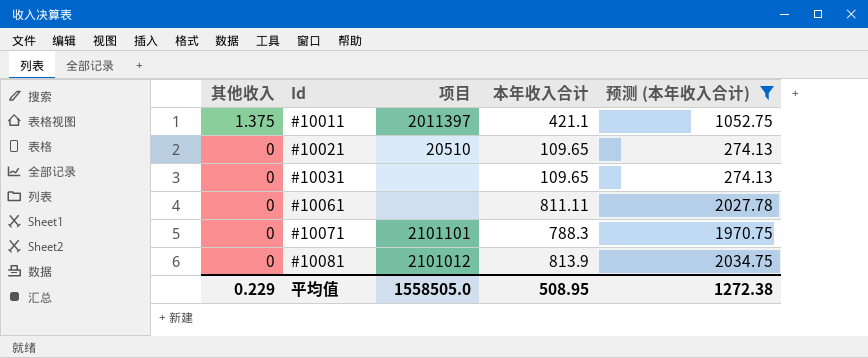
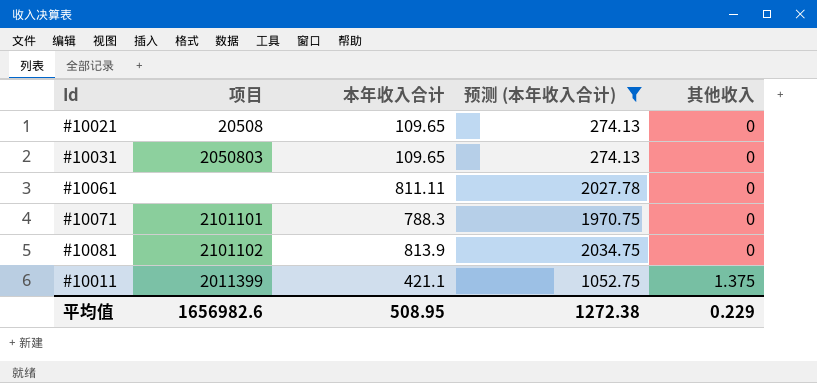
row order: 其他收入 descending -> 其他收入 ascending
column 其他收入 | position: 1 -> 5
#10021 | 项目: 20510 -> 20508
#10031 | 项目: none -> 2050803
#10081 | 项目: 2101012 -> 2101102
#10011 | 项目: 2011397 -> 2011399
平均值 | 项目: 1558505.0 -> 1656982.6

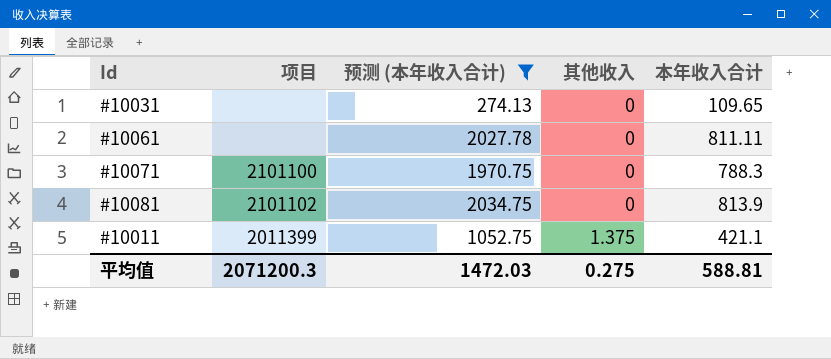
column 本年收入合计 | position: 3 -> 5
row #10021: 20508 | 109.65 | 274.13 | 0 -> none
#10031 | 项目: 2050803 -> none
#10071 | 项目: 2101101 -> 2101100
平均值 | 项目: 1656982.6 -> 2071200.3
平均值 | 预测 (本年收入合计): 1272.38 -> 1472.03
平均值 | 其他收入: 0.229 -> 0.275
平均值 | 本年收入合计: 508.95 -> 588.81

